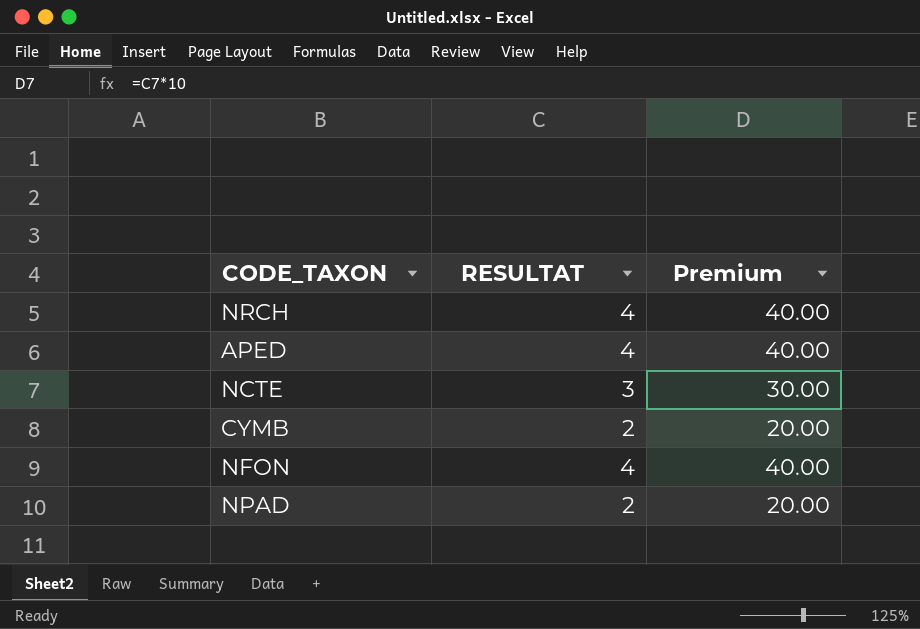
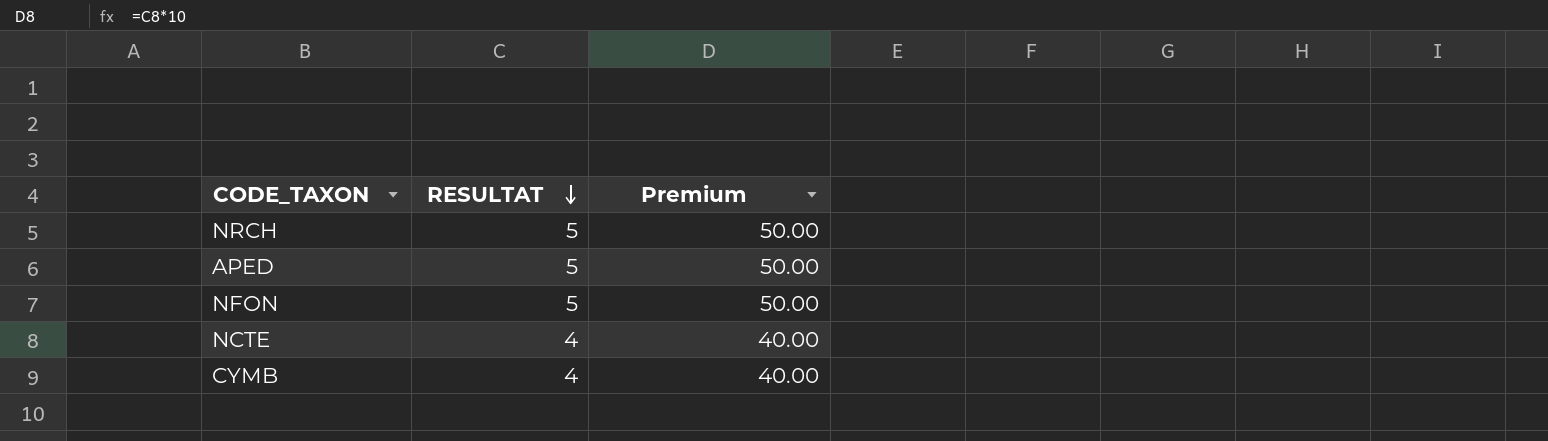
row order: none -> RESULTAT descending
row NPAD: 2 | 20.00 -> none
NRCH | RESULTAT: 4 -> 5
NRCH | Premium: 40.00 -> 50.00
APED | RESULTAT: 4 -> 5
APED | Premium: 40.00 -> 50.00
NFON | RESULTAT: 4 -> 5
NFON | Premium: 40.00 -> 50.00
NCTE | RESULTAT: 3 -> 4
NCTE | Premium: 30.00 -> 40.00
CYMB | RESULTAT: 2 -> 4
CYMB | Premium: 20.00 -> 40.00

